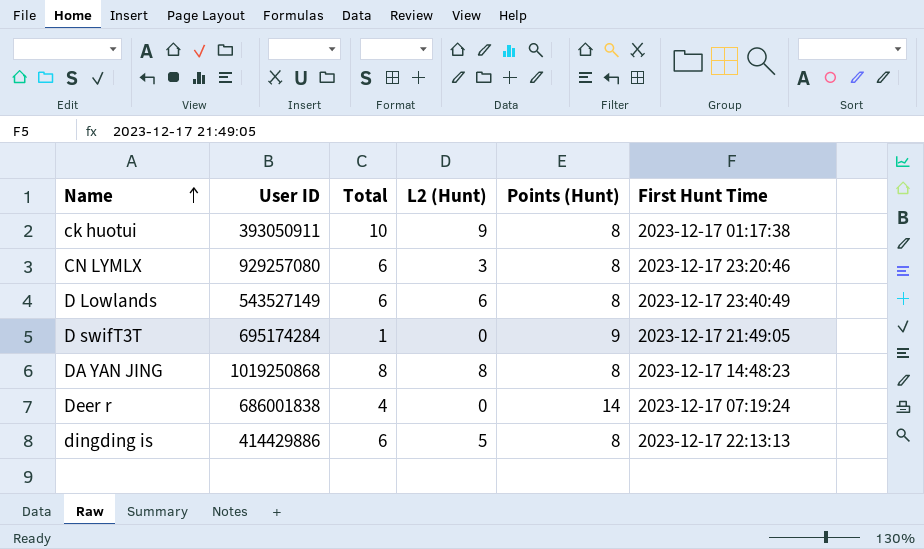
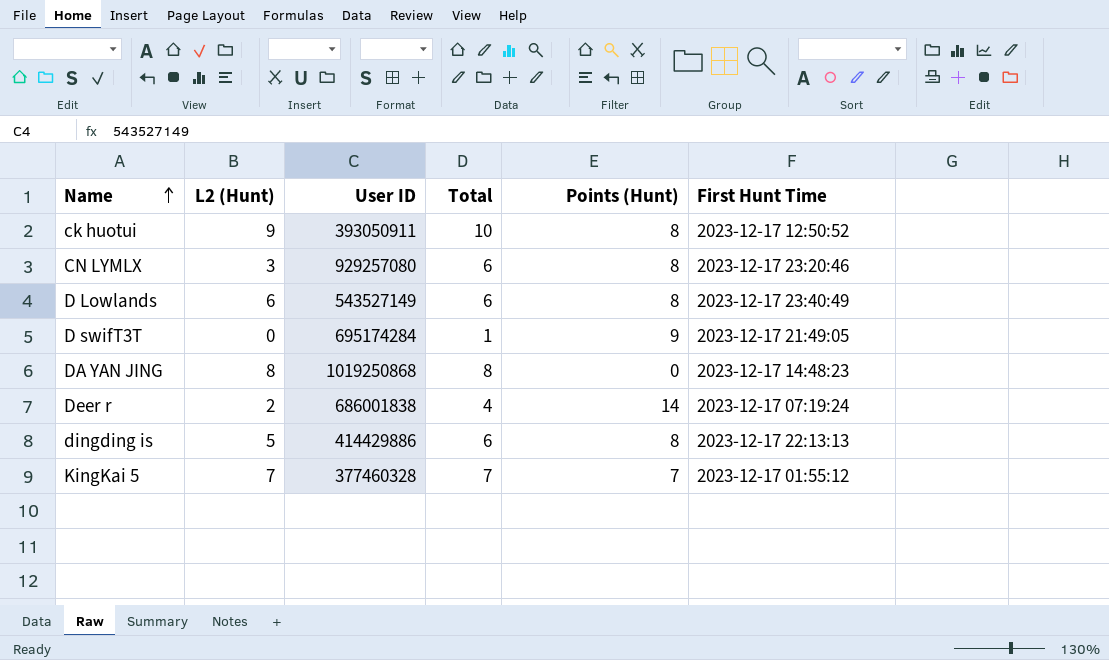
column L2 (Hunt) | position: 4 -> 2
ck huotui | First Hunt Time: 2023-12-17 01:17:38 -> 2023-12-17 12:50:52
DA YAN JING | Points (Hunt): 8 -> 0
Deer r | L2 (Hunt): 0 -> 2
row KingKai 5: none -> 7 | 377460328 | 7 | 7 | 2023-12-17 01:55:12

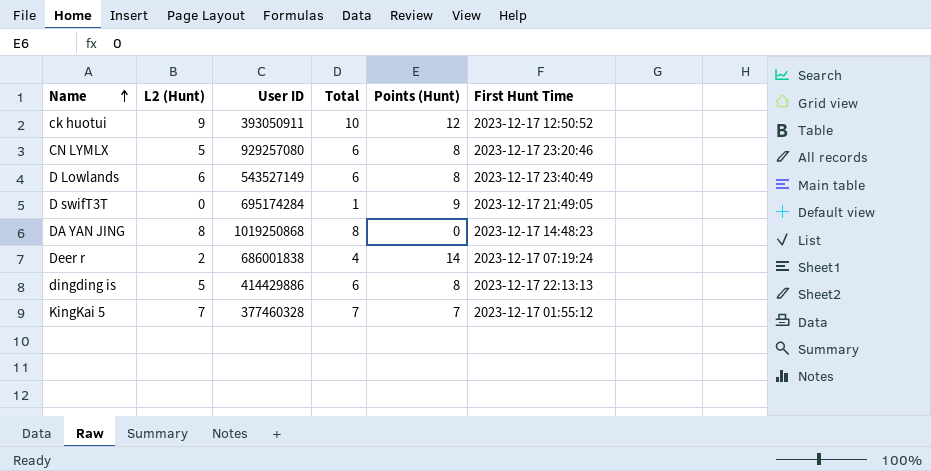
ck huotui | Points (Hunt): 8 -> 12
CN LYMLX | L2 (Hunt): 3 -> 5

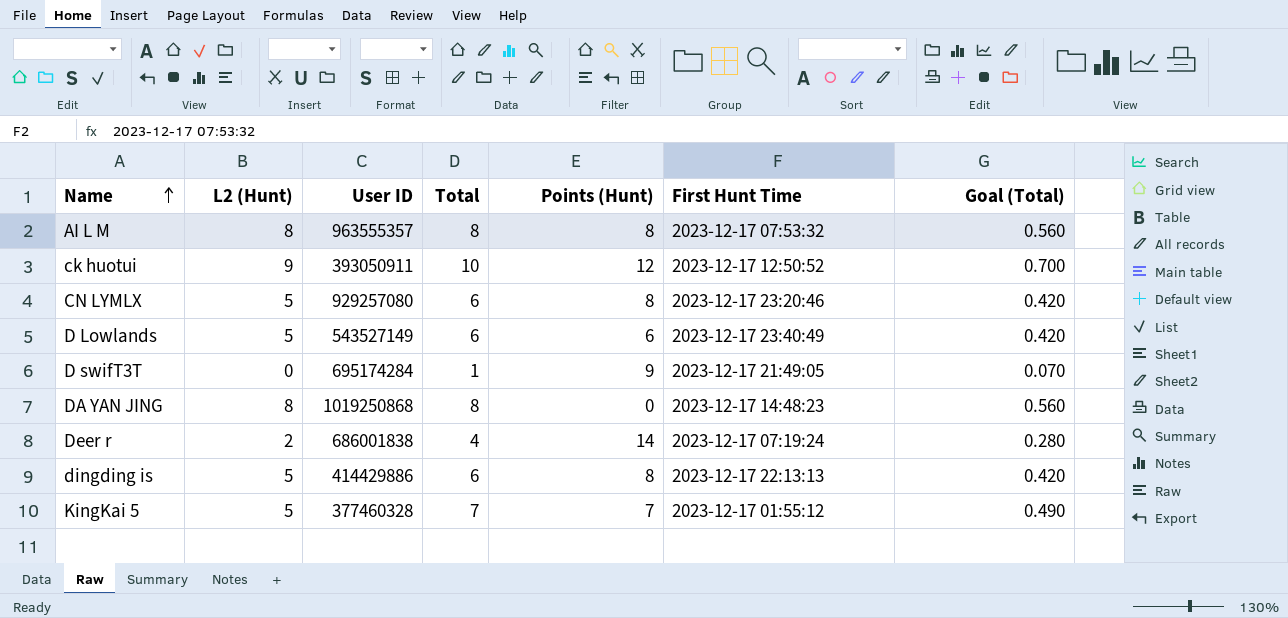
column Goal (Total) | formula: none -> [Total] * 0.07
row AI L M: none -> 8 | 963555357 | 8 | 8 | 2023-12-17 07:53:32 | 0.560
D Lowlands | L2 (Hunt): 6 -> 5
D Lowlands | Points (Hunt): 8 -> 6
KingKai 5 | L2 (Hunt): 7 -> 5

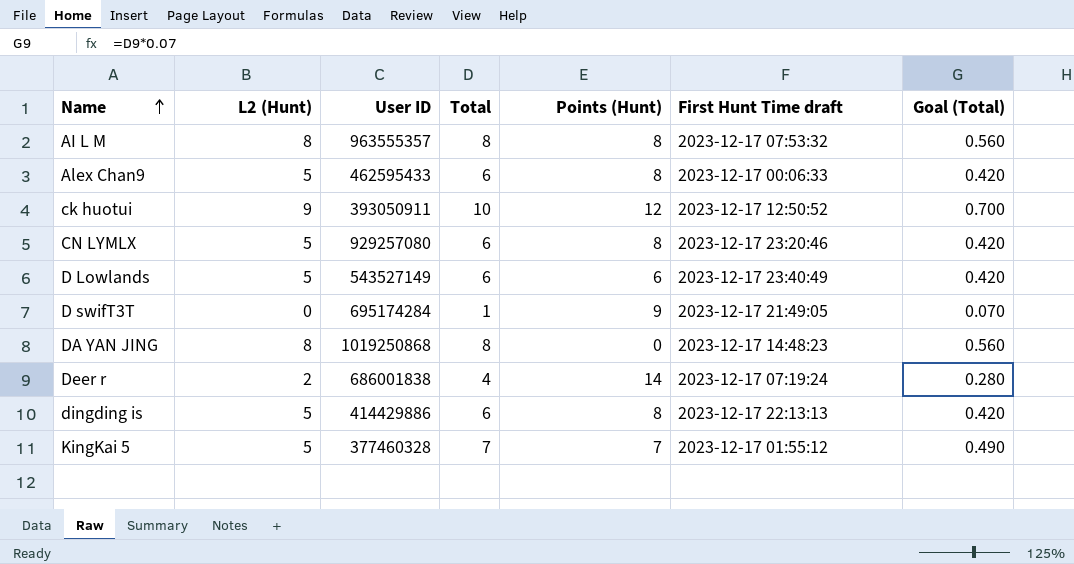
column name: First Hunt Time -> First Hunt Time draft
row Alex Chan9: none -> 5 | 462595433 | 6 | 8 | 2023-12-17 00:06:33 | 0.420

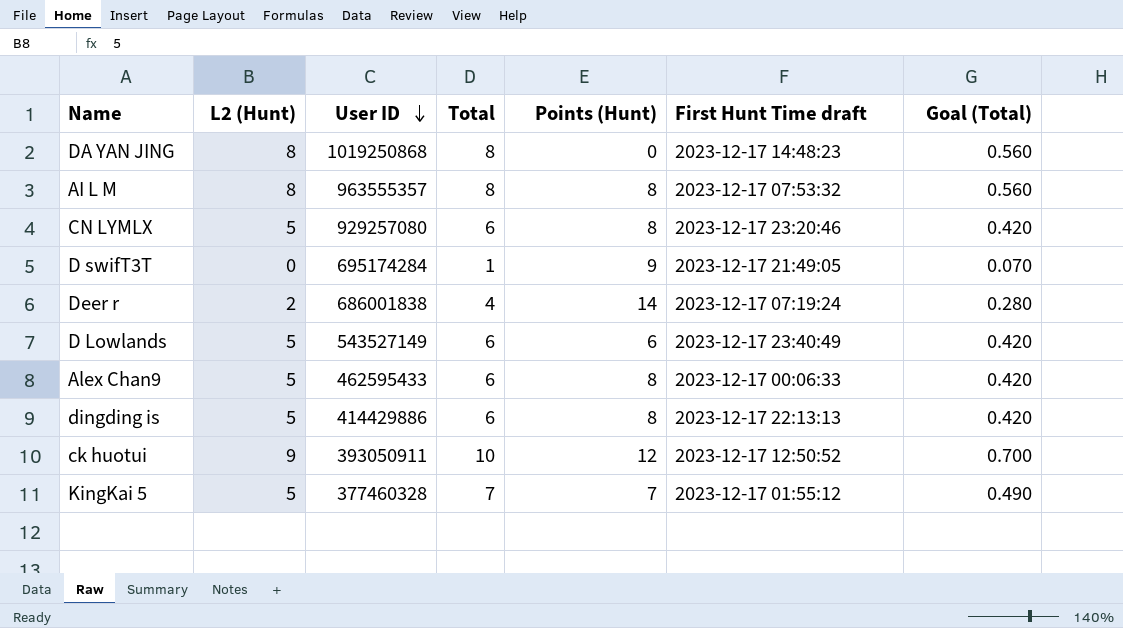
row order: Name ascending -> User ID descending

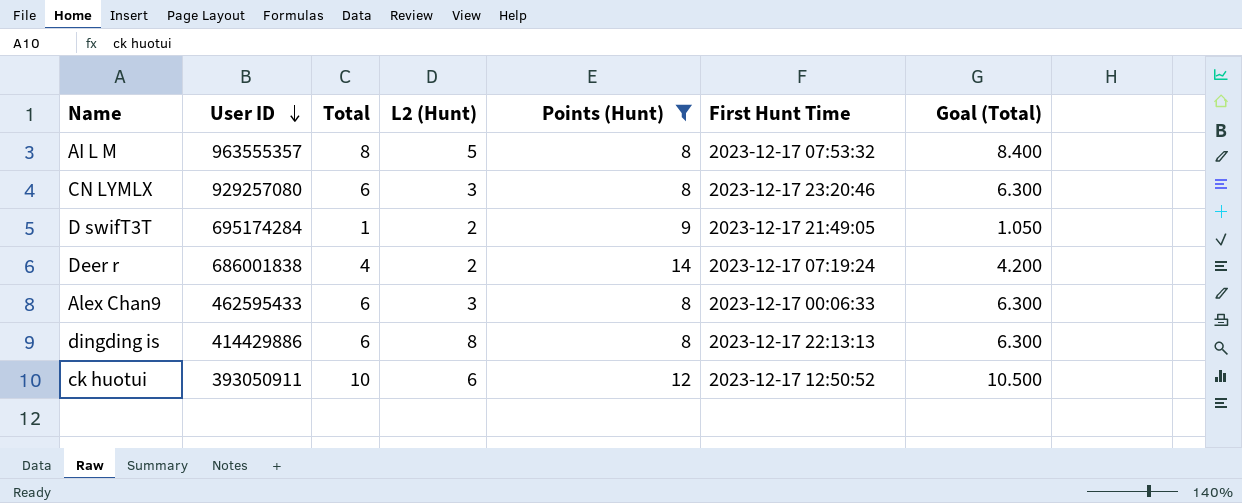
filter: none -> Points (Hunt) >= 8
column L2 (Hunt) | position: 2 -> 4
column name: First Hunt Time draft -> First Hunt Time
column Goal (Total) | formula: [Total] * 0.07 -> [Total] * 1.05
AI L M | L2 (Hunt): 8 -> 5
CN LYMLX | L2 (Hunt): 5 -> 3
D swifT3T | L2 (Hunt): 0 -> 2
Alex Chan9 | L2 (Hunt): 5 -> 3
dingding is | L2 (Hunt): 5 -> 8
ck huotui | L2 (Hunt): 9 -> 6

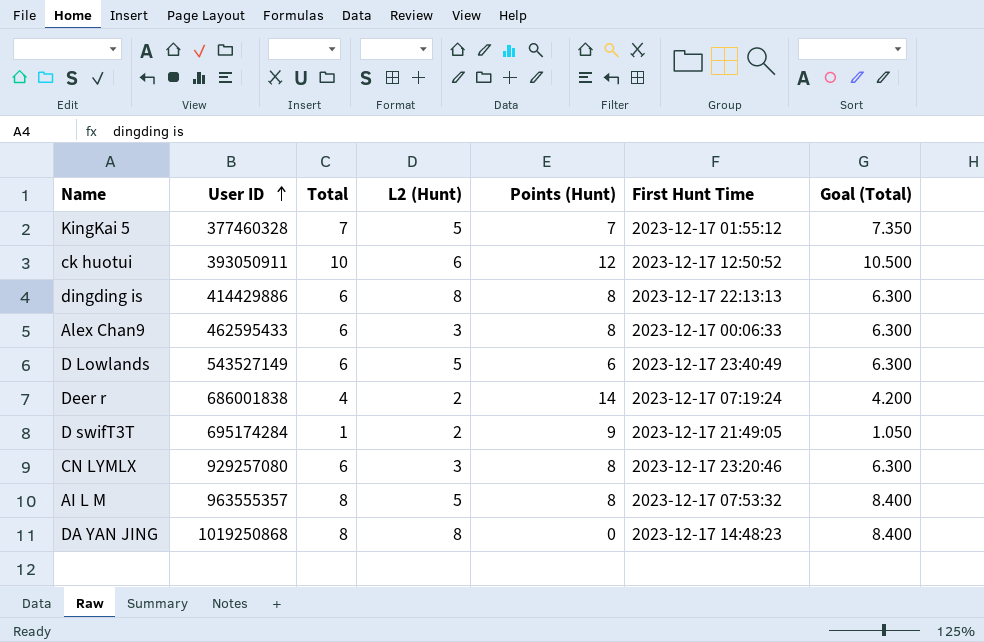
filter: Points (Hunt) >= 8 -> none
row order: User ID descending -> User ID ascending

